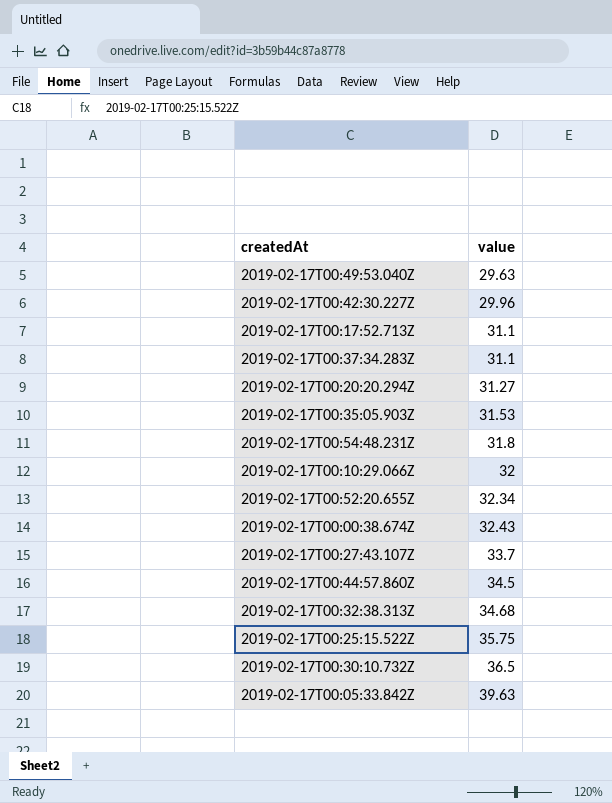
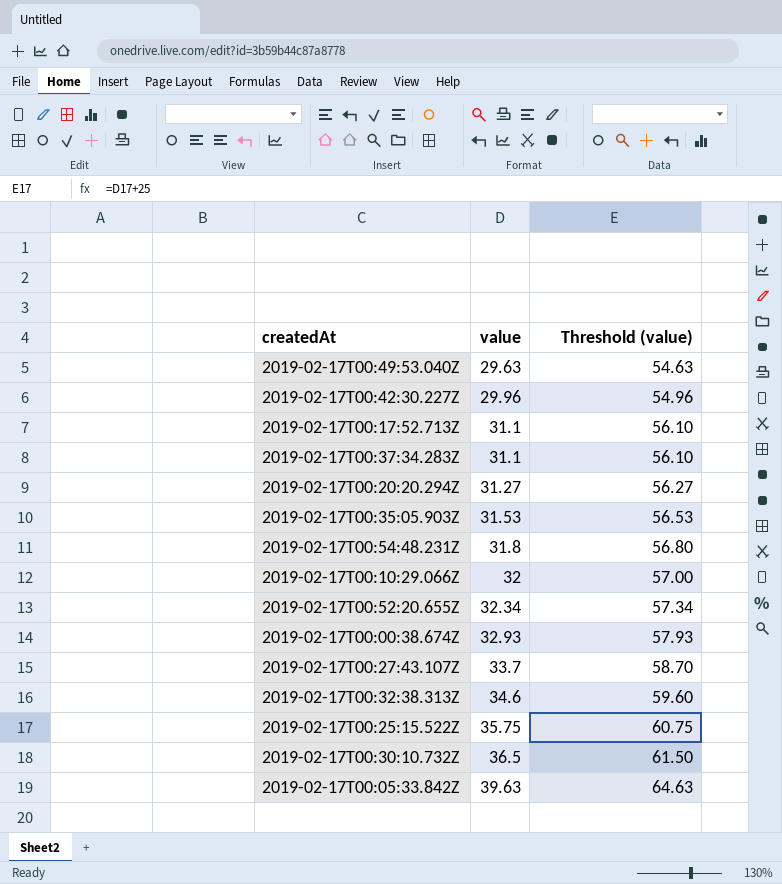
column Threshold (value) | formula: none -> [value] + 25
row 2019-02-17T00:44:57.860Z: 34.5 -> none
2019-02-17T00:00:38.674Z | value: 32.43 -> 32.93
2019-02-17T00:32:38.313Z | value: 34.68 -> 34.6

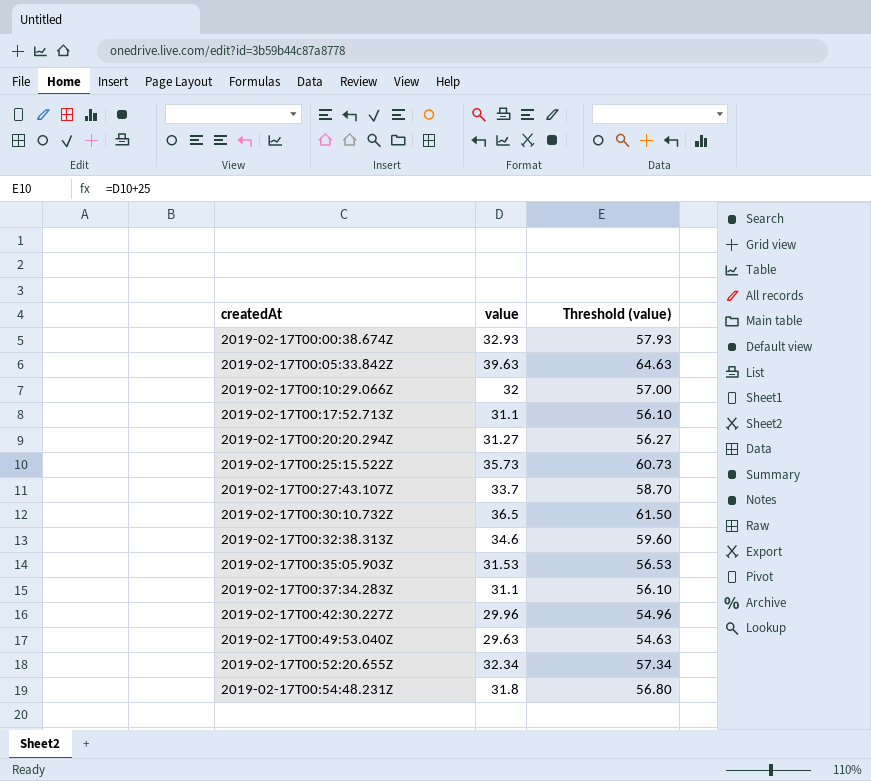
row order: value ascending -> createdAt ascending
2019-02-17T00:25:15.522Z | value: 35.75 -> 35.73
2019-02-17T00:25:15.522Z | Threshold (value): 60.75 -> 60.73

